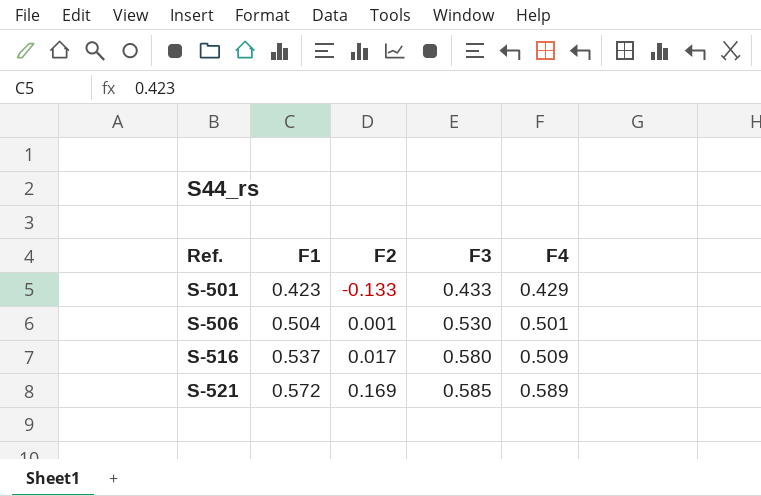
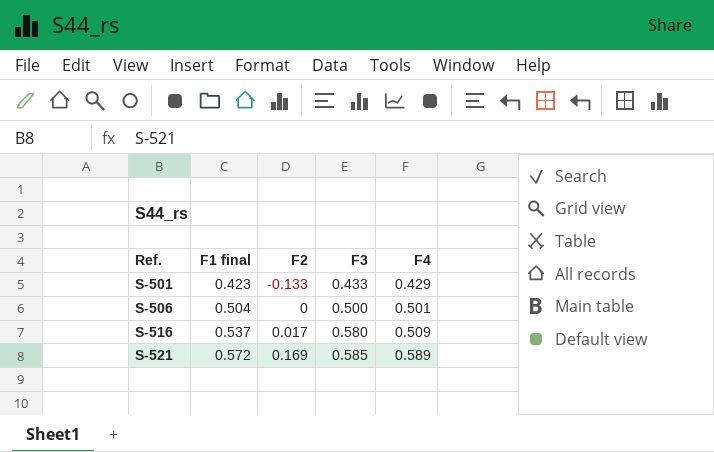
column name: F1 -> F1 final
S-506 | F2: 0.001 -> 0
S-506 | F3: 0.530 -> 0.500

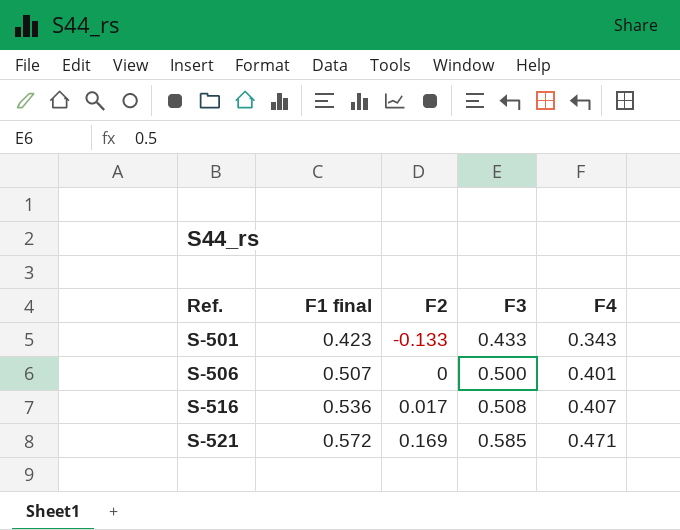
S-501 | F4: 0.429 -> 0.343
S-506 | F1 final: 0.504 -> 0.507
S-506 | F4: 0.501 -> 0.401
S-516 | F1 final: 0.537 -> 0.536
S-516 | F3: 0.580 -> 0.508
S-516 | F4: 0.509 -> 0.407
S-521 | F4: 0.589 -> 0.471

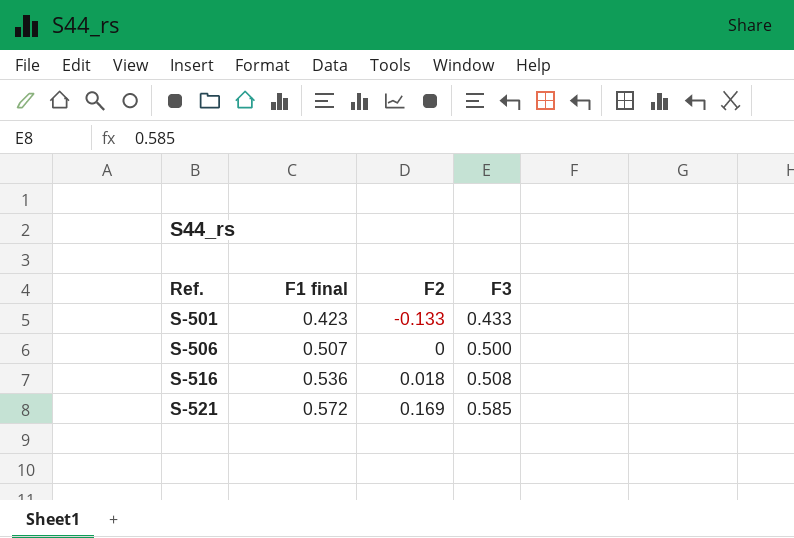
column F4 | position: 5 -> none
S-516 | F2: 0.017 -> 0.018

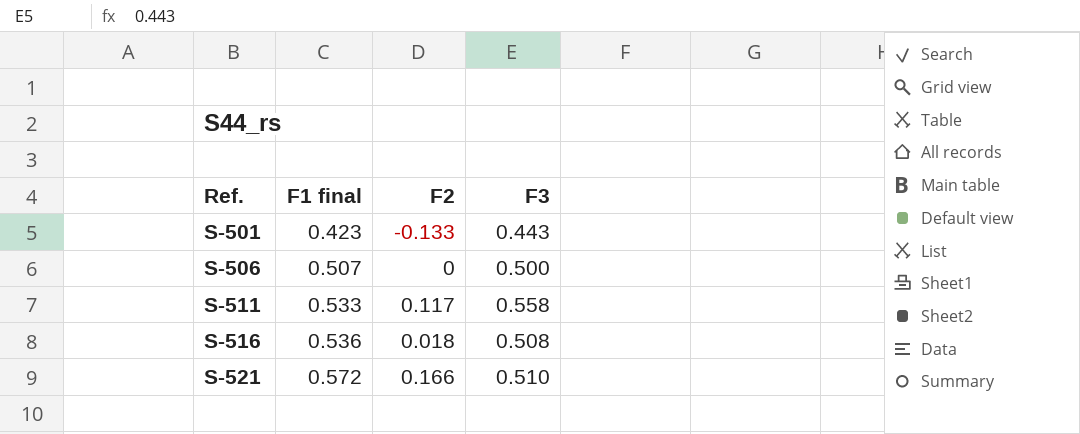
S-501 | F3: 0.433 -> 0.443
row S-511: none -> 0.533 | 0.117 | 0.558
S-521 | F2: 0.169 -> 0.166
S-521 | F3: 0.585 -> 0.510

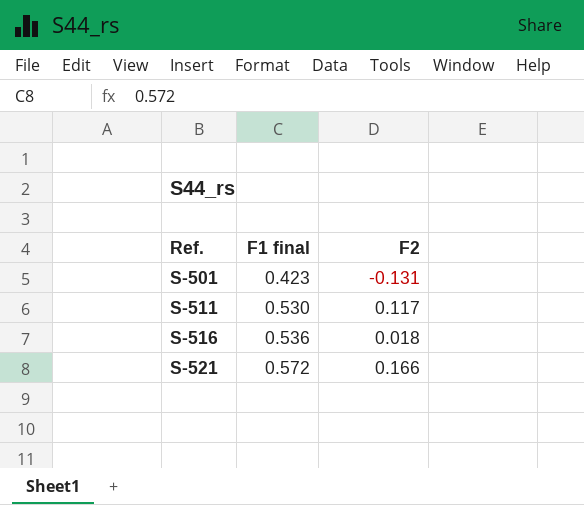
column F3 | position: 4 -> none
row S-506: 0.507 | 0 | 0.500 -> none
S-501 | F2: -0.133 -> -0.131
S-511 | F1 final: 0.533 -> 0.530

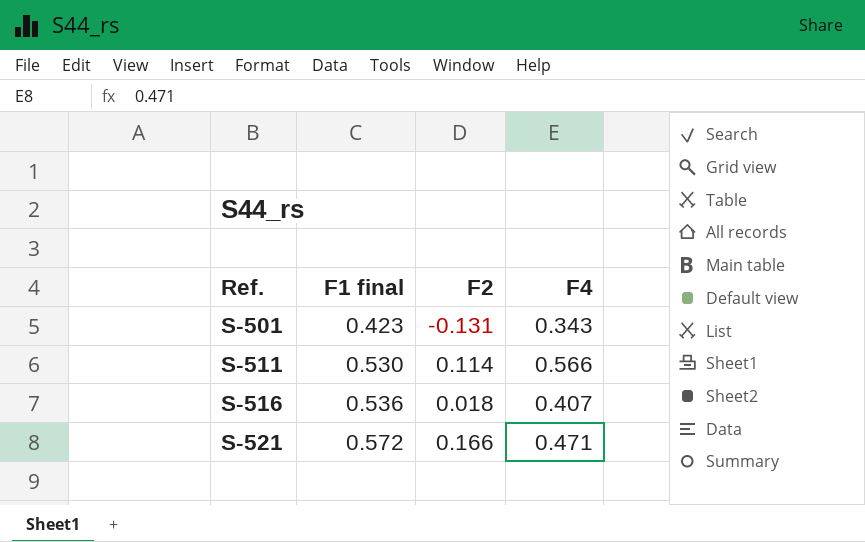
column F4 | position: none -> 4
S-511 | F2: 0.117 -> 0.114

